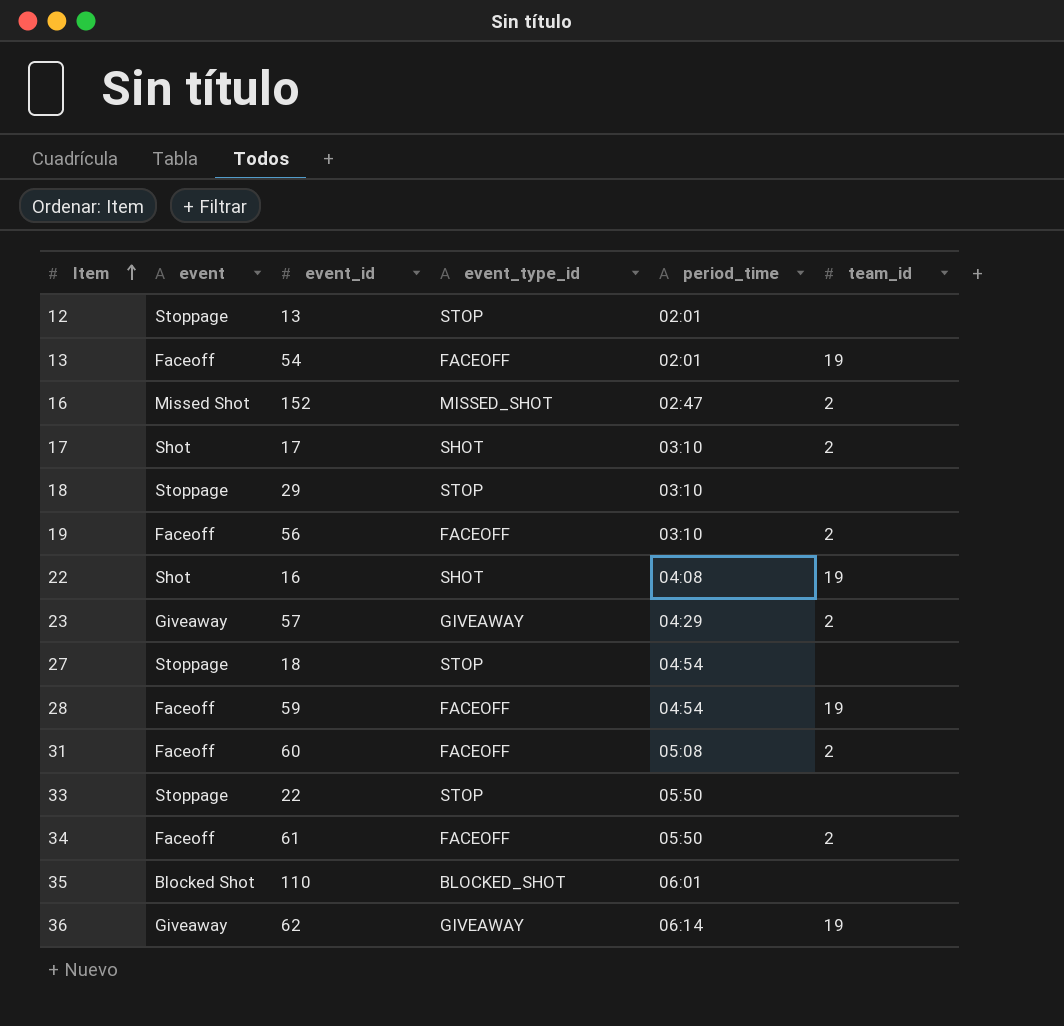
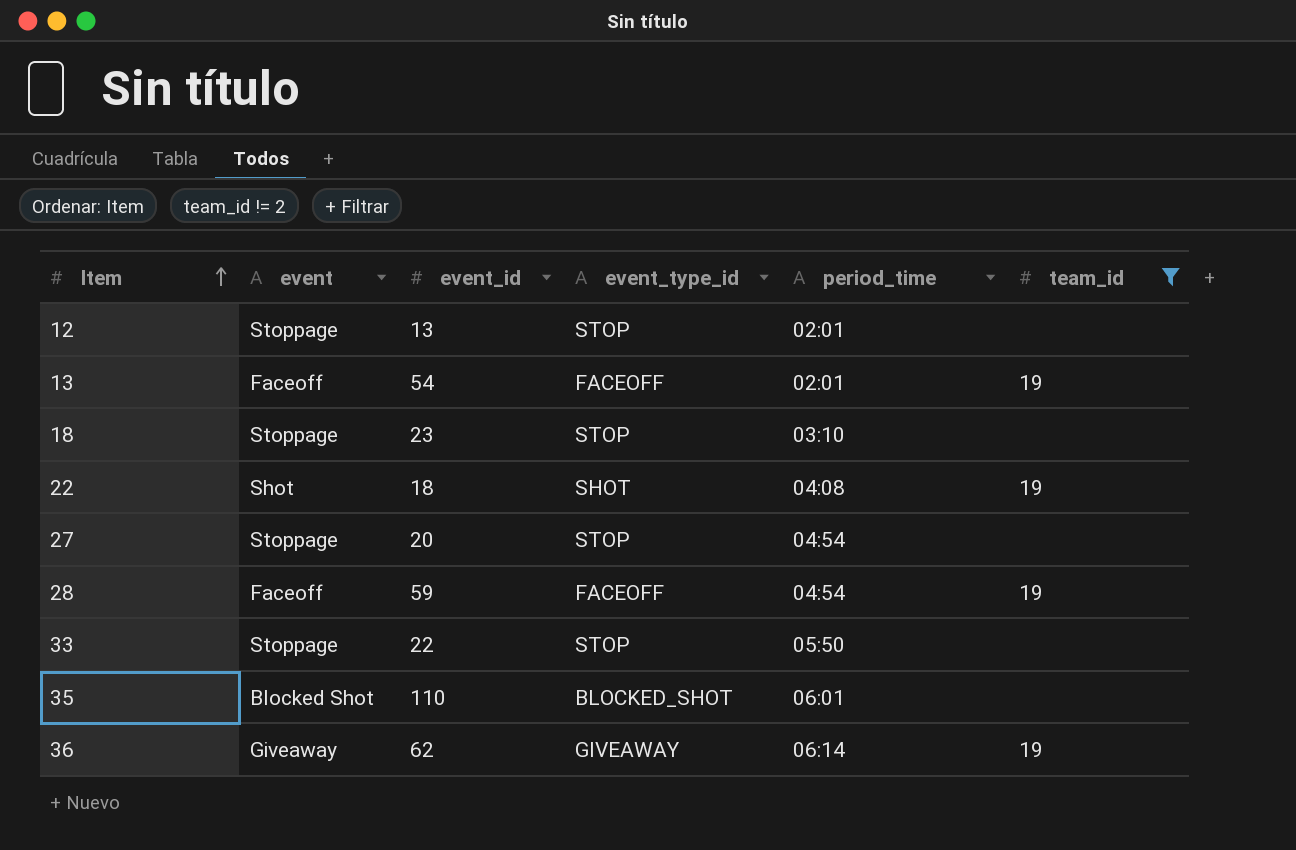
filter: none -> team_id != 2
18 | event_id: 29 -> 23
22 | event_id: 16 -> 18
27 | event_id: 18 -> 20

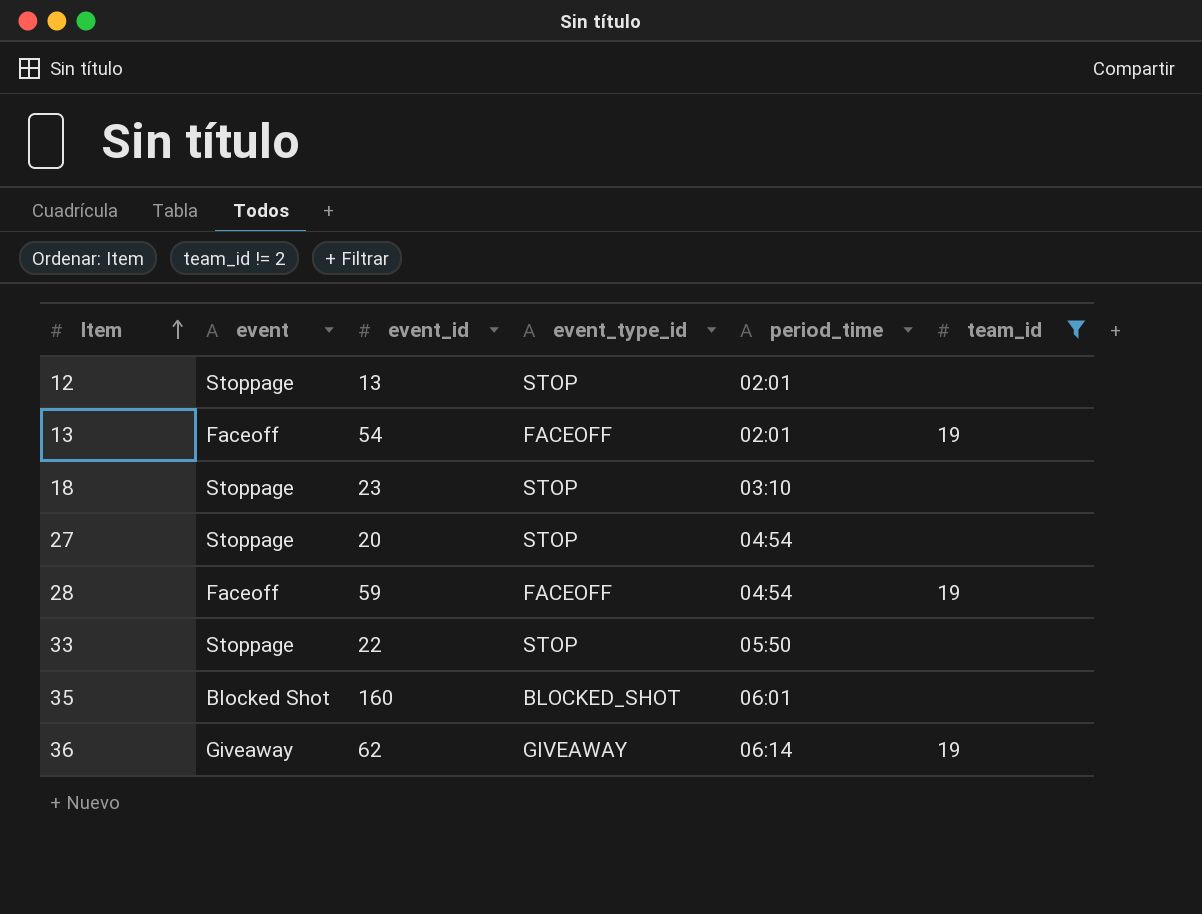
row 22: Shot | 18 | SHOT | 04:08 | 19 -> none
35 | event_id: 110 -> 160

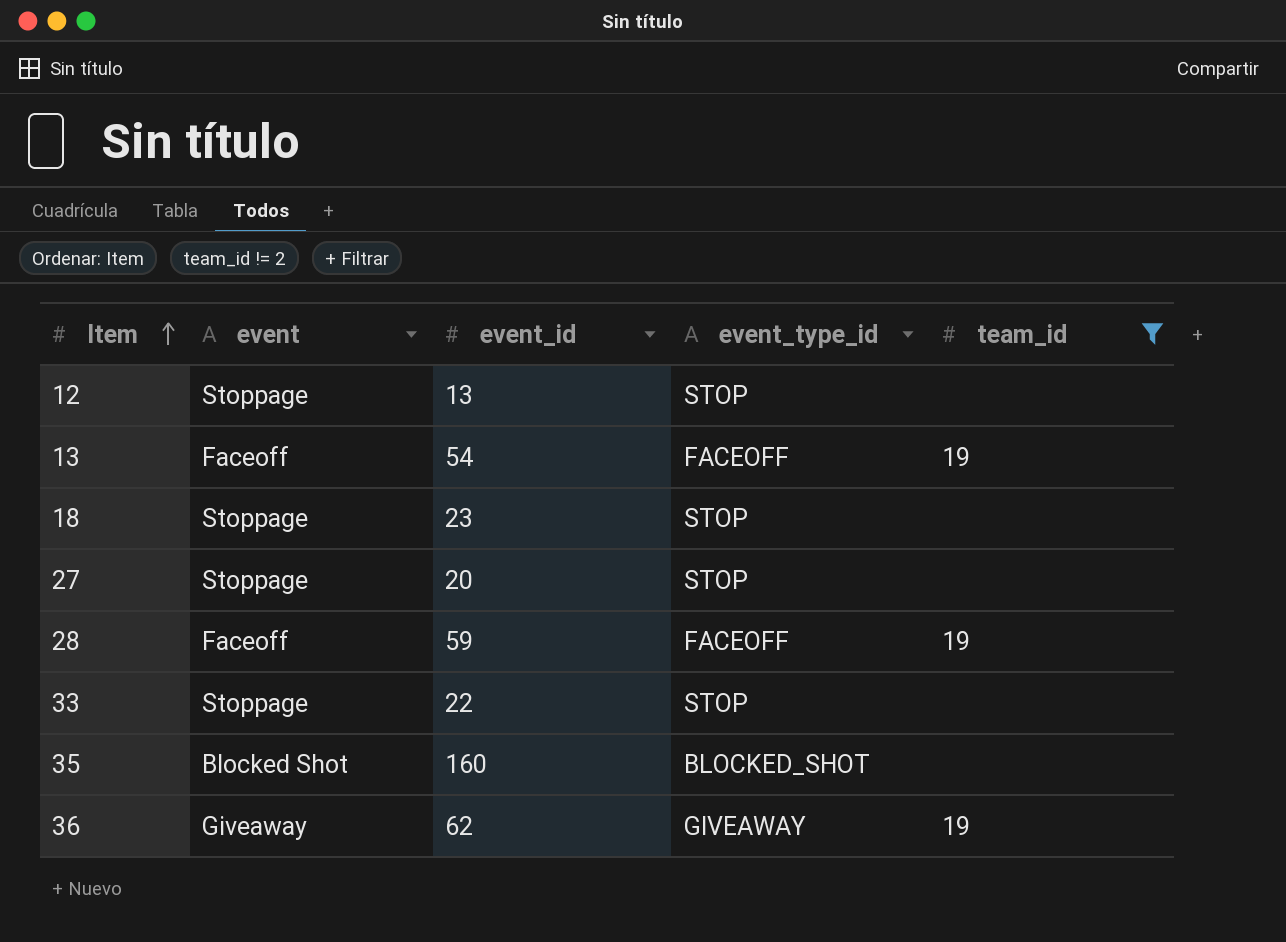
column period_time | position: 5 -> none

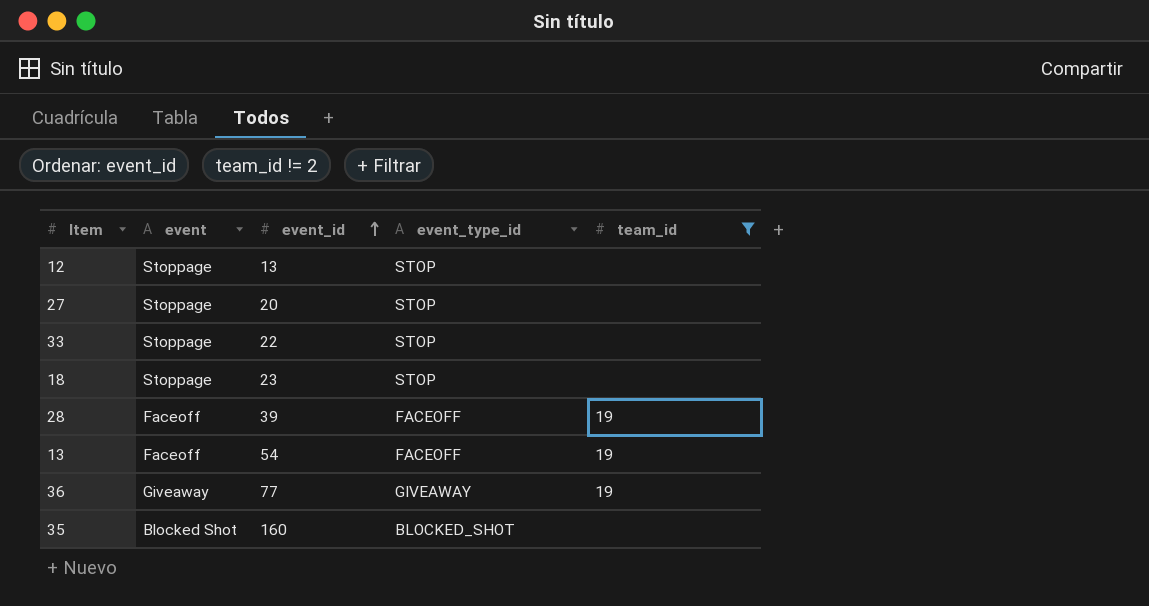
row order: Item ascending -> event_id ascending
28 | event_id: 59 -> 39
36 | event_id: 62 -> 77

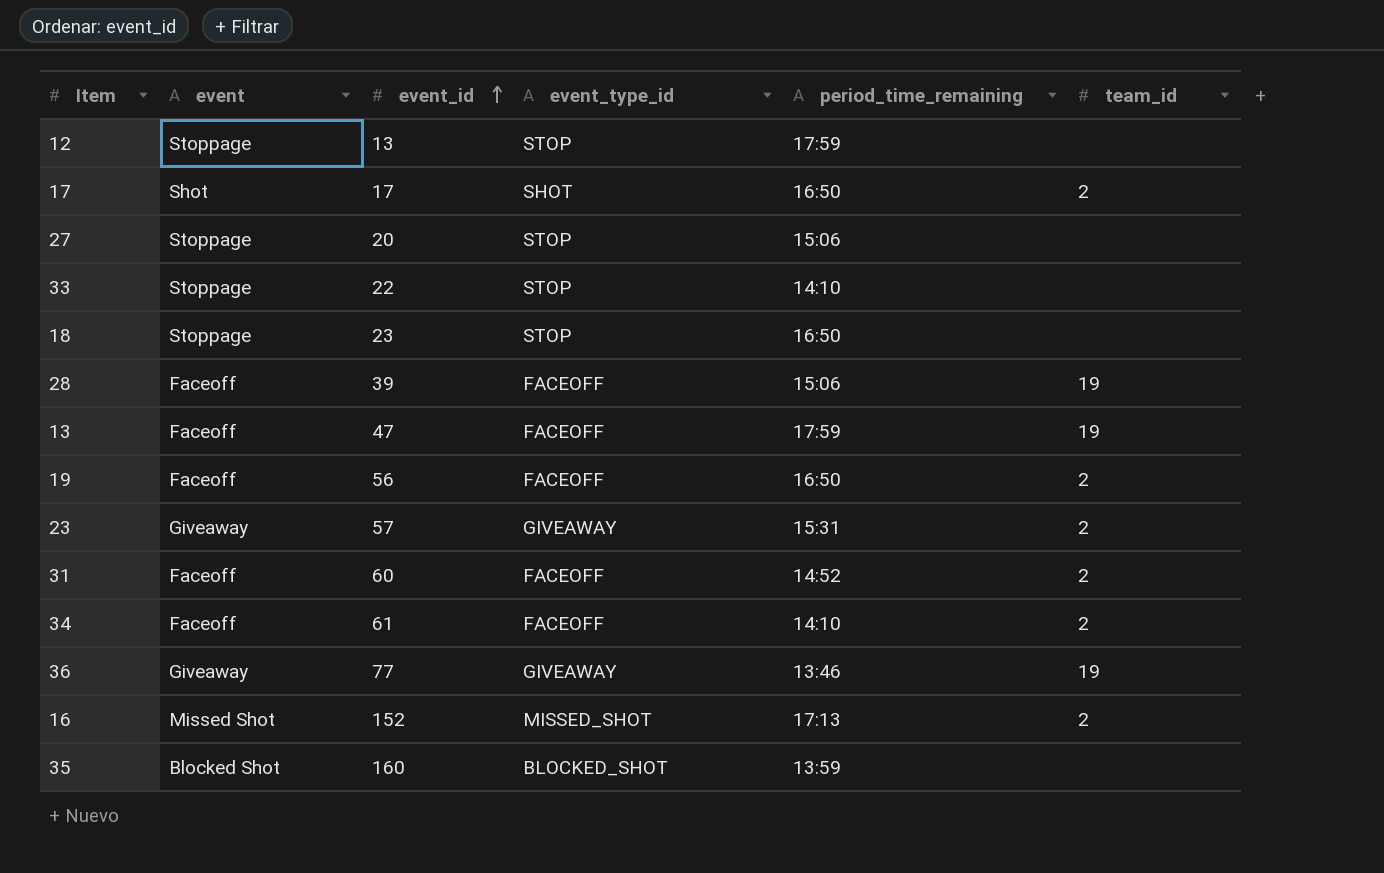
filter: team_id != 2 -> none
column period_time_remaining | position: none -> 5
13 | event_id: 54 -> 47

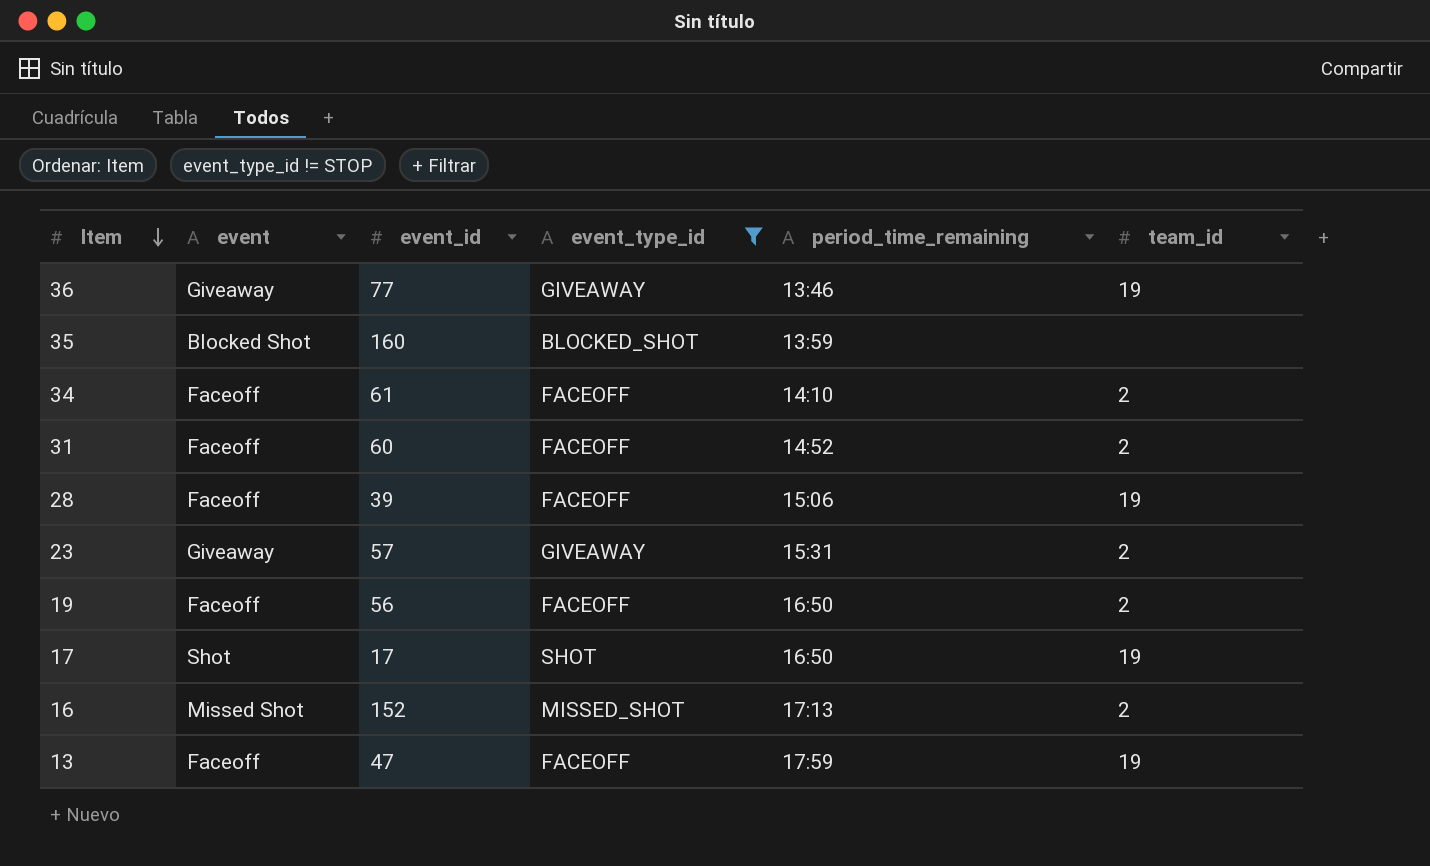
filter: none -> event_type_id != STOP
row order: event_id ascending -> Item descending
17 | team_id: 2 -> 19

